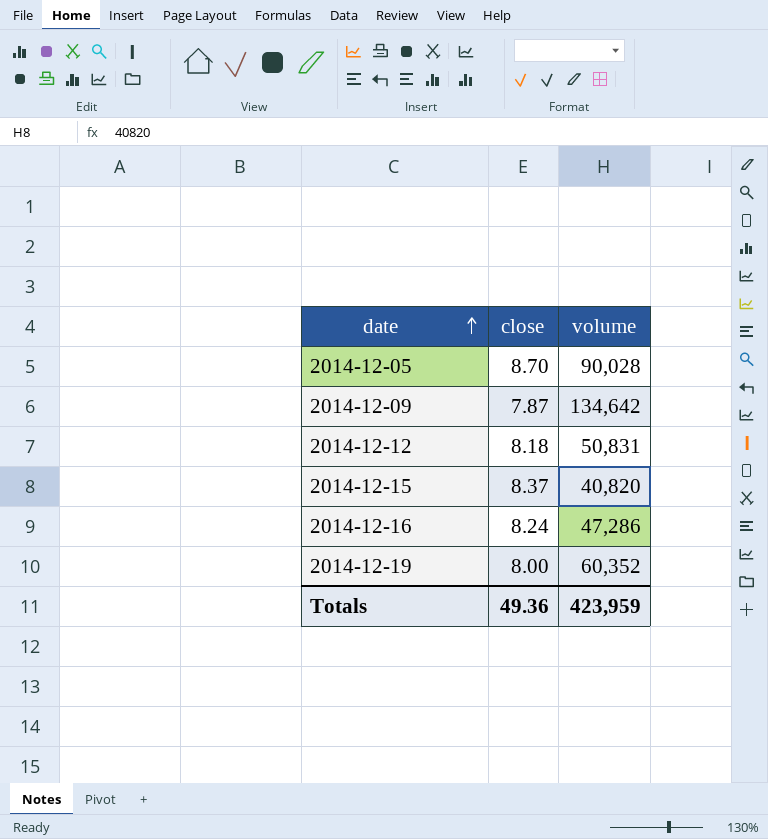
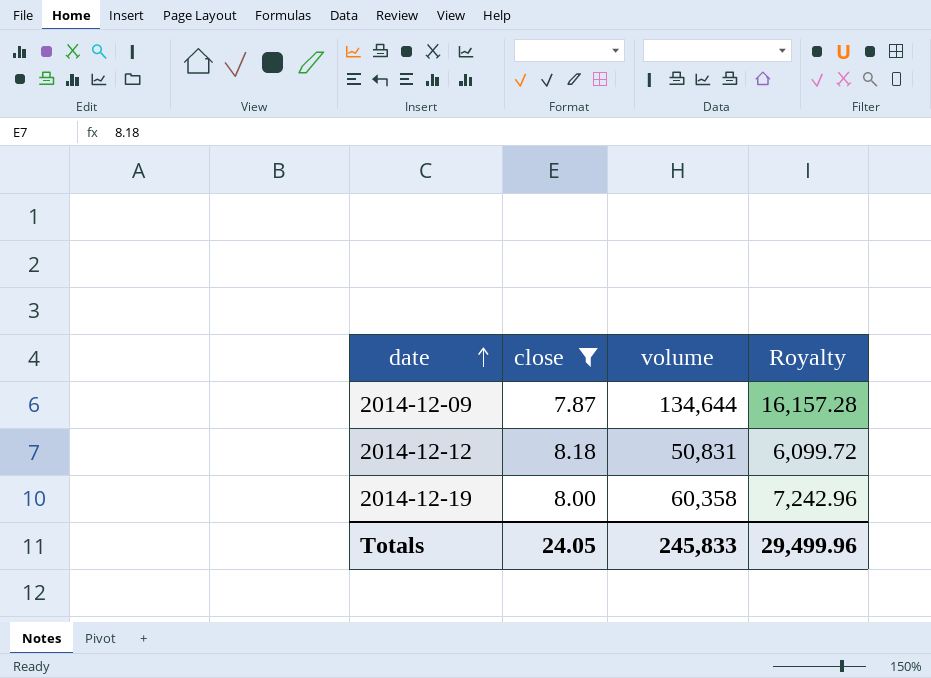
filter: none -> close <= 8.18
column Royalty | formula: none -> [volume] * 0.12
2014-12-09 | volume: 134,642 -> 134,644
2014-12-19 | volume: 60,352 -> 60,358
Totals | close: 49.36 -> 24.05
Totals | volume: 423,959 -> 245,833

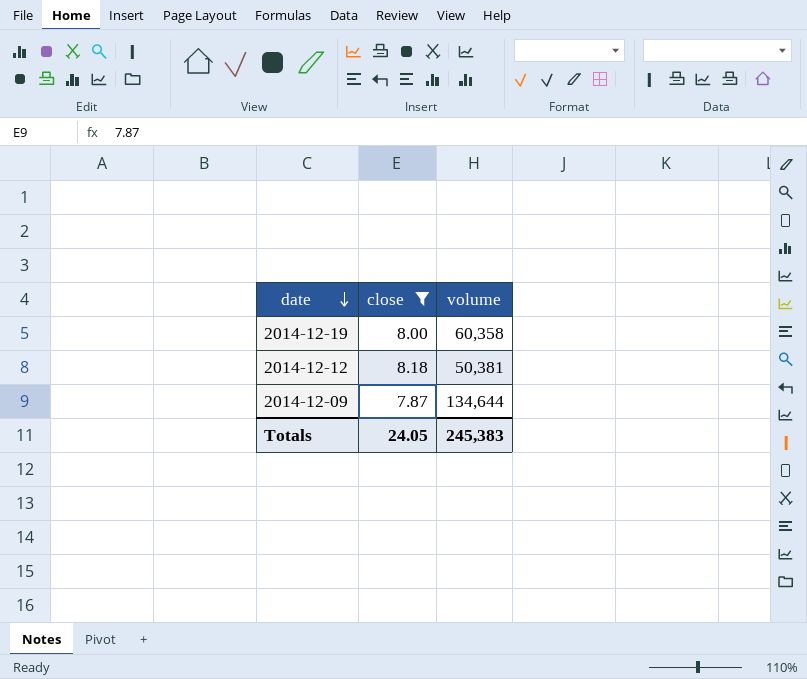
row order: date ascending -> date descending
column Royalty | formula: [volume] * 0.12 -> none
2014-12-12 | volume: 50,831 -> 50,381
Totals | volume: 245,833 -> 245,383

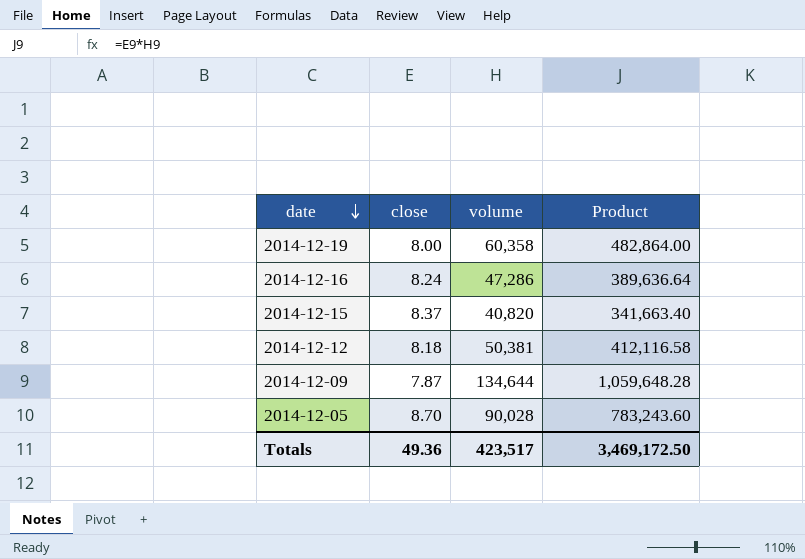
filter: close <= 8.18 -> none
column Product | formula: none -> [close] * [volume]
Totals | close: 24.05 -> 49.36
Totals | volume: 245,383 -> 423,517

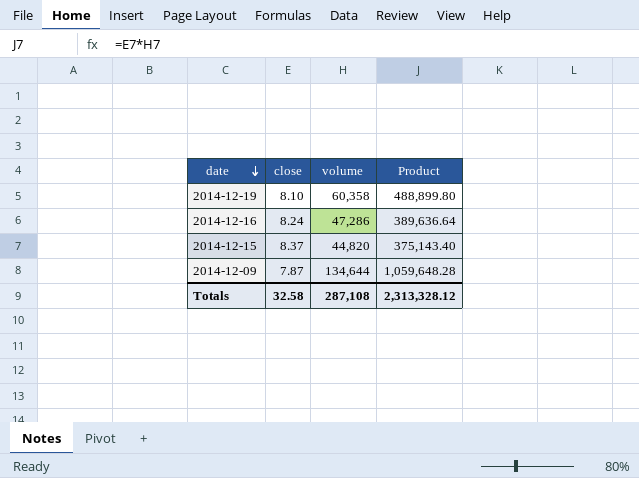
row 2014-12-12: 8.18 | 50,381 | 412,116.58 -> none
row 2014-12-05: 8.70 | 90,028 | 783,243.60 -> none
2014-12-19 | close: 8.00 -> 8.10
2014-12-19 | Product: 482,864.00 -> 488,899.80
2014-12-15 | volume: 40,820 -> 44,820
2014-12-15 | Product: 341,663.40 -> 375,143.40
Totals | close: 49.36 -> 32.58
Totals | volume: 423,517 -> 287,108
Totals | Product: 3,469,172.50 -> 2,313,328.12

